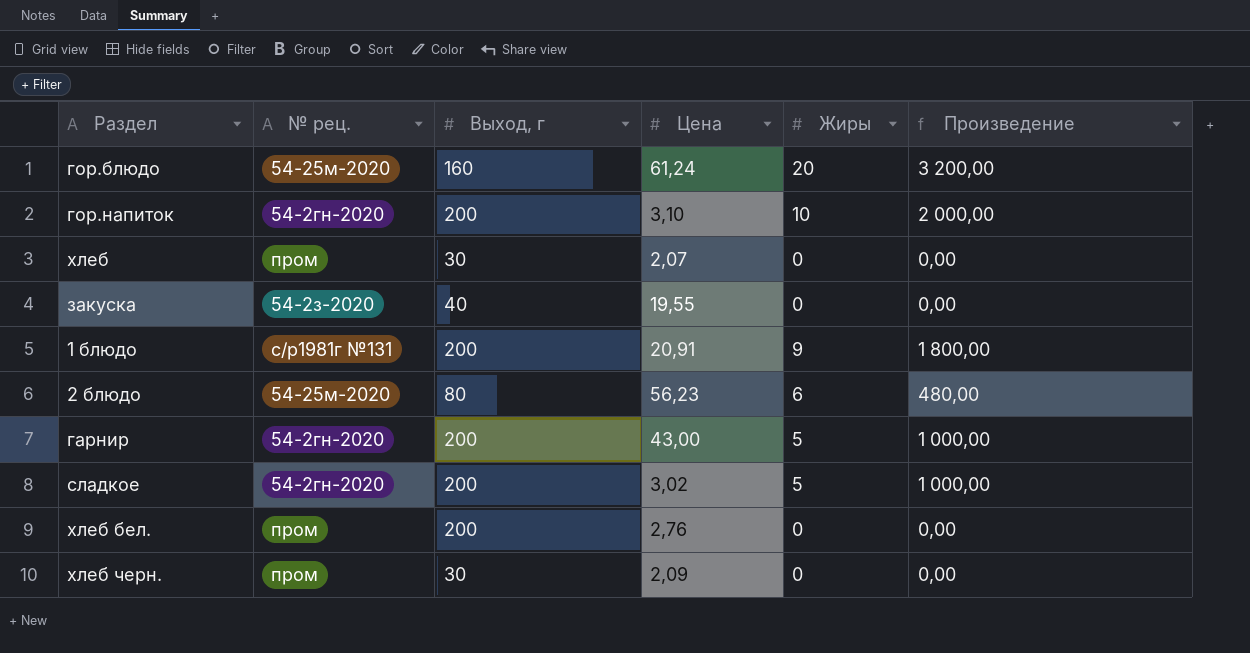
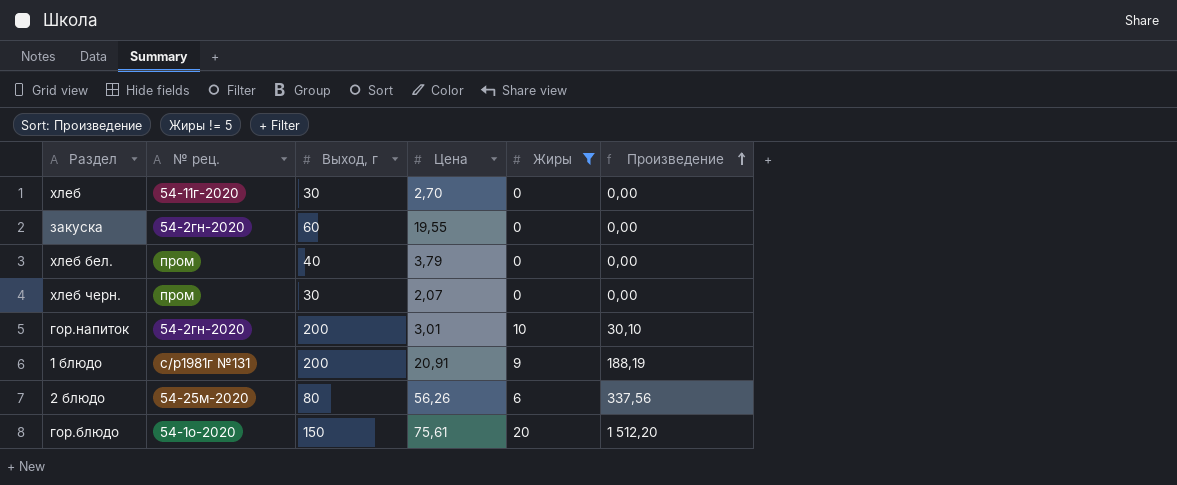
filter: none -> Жиры != 5
row order: none -> Произведение ascending
column Произведение | formula: [Выход, г] * [Жиры] -> [Цена] * [Жиры]
хлеб | № рец.: пром -> 54-11г-2020
хлеб | Цена: 2,07 -> 2,70
закуска | № рец.: 54-2з-2020 -> 54-2гн-2020
закуска | Выход, г: 40 -> 60
хлеб бел. | Выход, г: 200 -> 40
хлеб бел. | Цена: 2,76 -> 3,79
хлеб черн. | Цена: 2,09 -> 2,07
гор.напиток | Цена: 3,10 -> 3,01
2 блюдо | Цена: 56,23 -> 56,26
гор.блюдо | № рец.: 54-25м-2020 -> 54-1о-2020
гор.блюдо | Выход, г: 160 -> 150
гор.блюдо | Цена: 61,24 -> 75,61

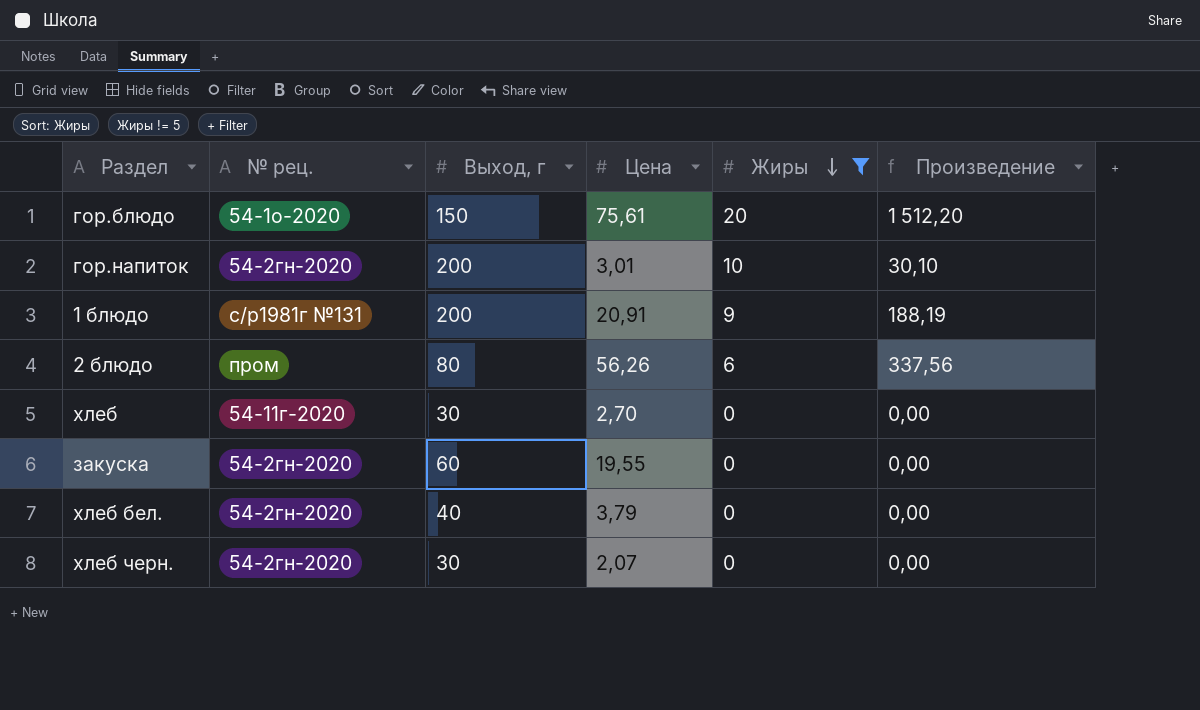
row order: Произведение ascending -> Жиры descending
2 блюдо | № рец.: 54-25м-2020 -> пром
хлеб бел. | № рец.: пром -> 54-2гн-2020
хлеб черн. | № рец.: пром -> 54-2гн-2020

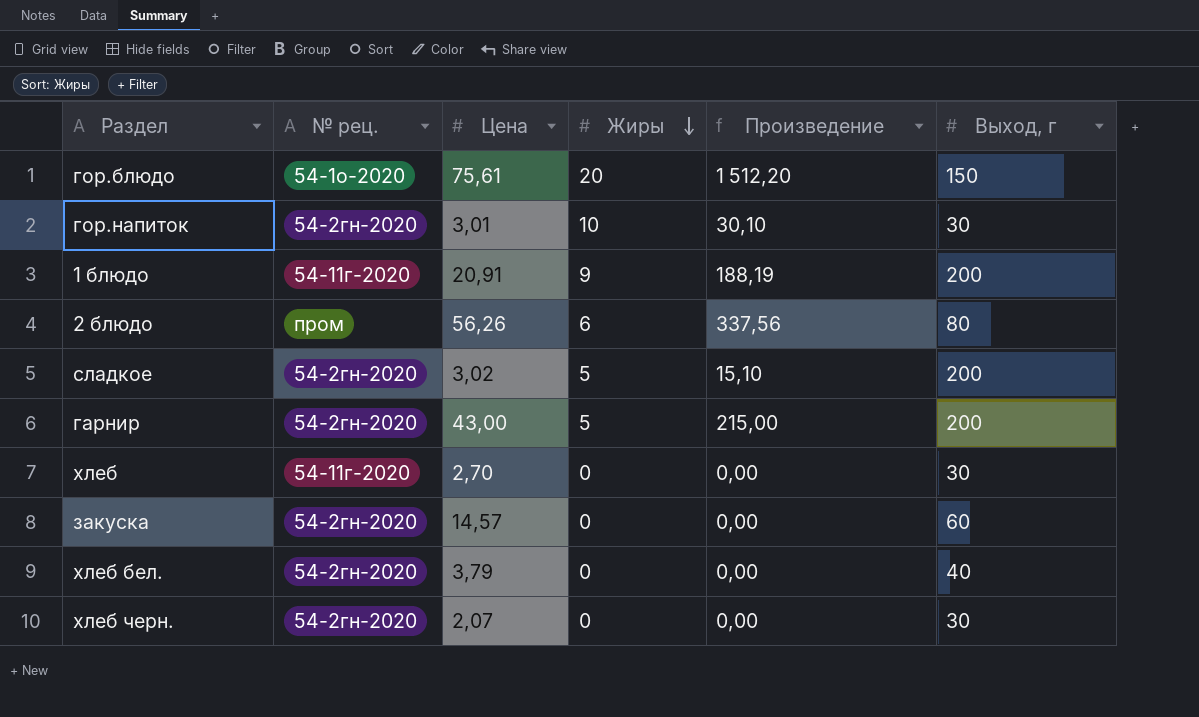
filter: Жиры != 5 -> none
column Выход, г | position: 3 -> 6
гор.напиток | Выход, г: 200 -> 30
1 блюдо | № рец.: с/р1981г №131 -> 54-11г-2020
закуска | Цена: 19,55 -> 14,57

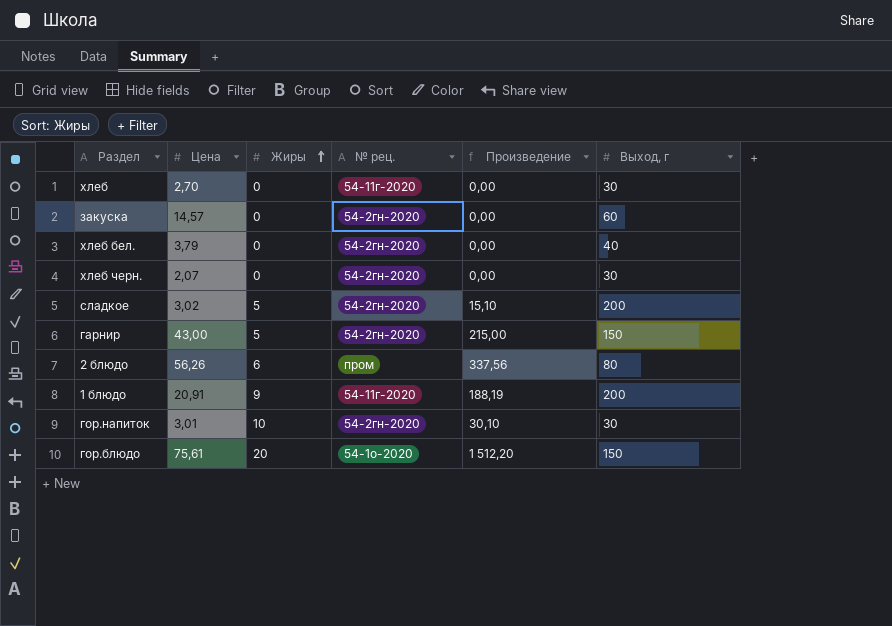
row order: Жиры descending -> Жиры ascending
column № рец. | position: 2 -> 4
гарнир | Выход, г: 200 -> 150

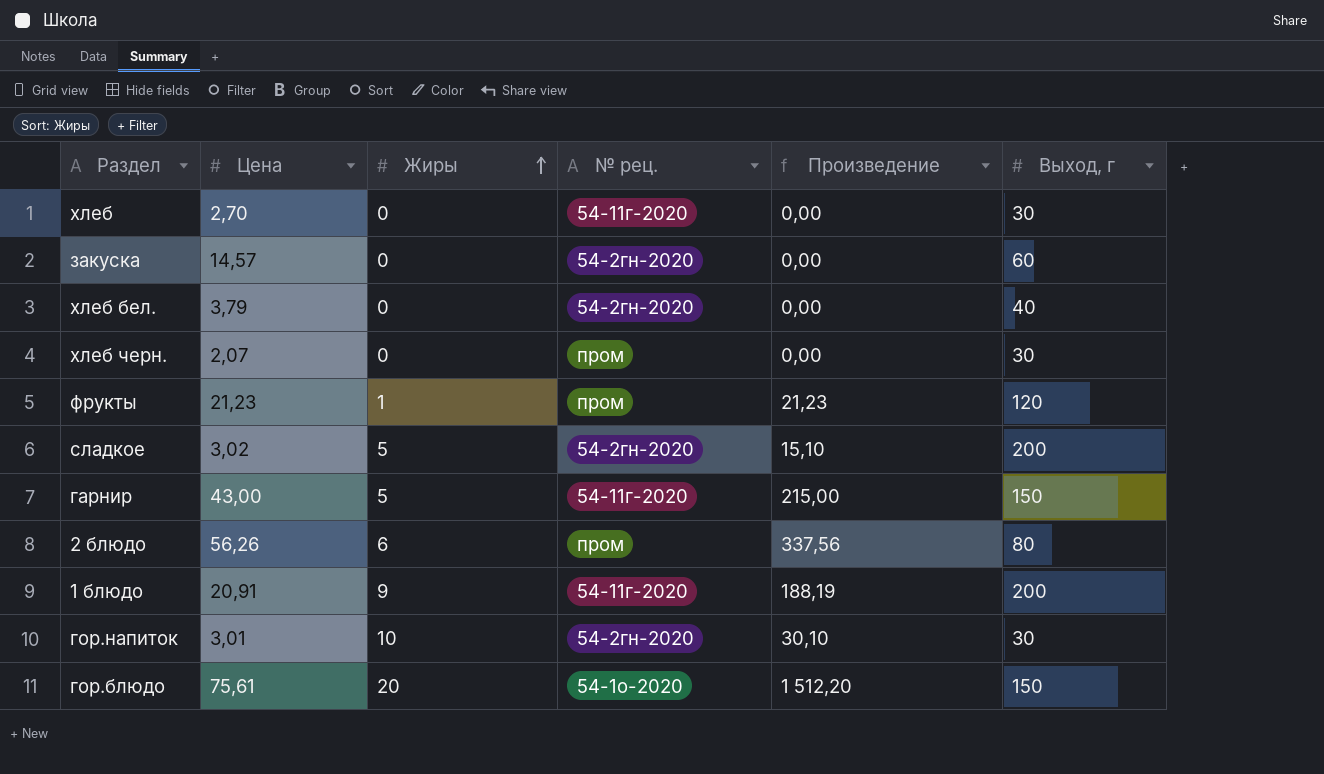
хлеб черн. | № рец.: 54-2гн-2020 -> пром
row фрукты: none -> 21,23 | 1 | пром | 21,23 | 120
гарнир | № рец.: 54-2гн-2020 -> 54-11г-2020

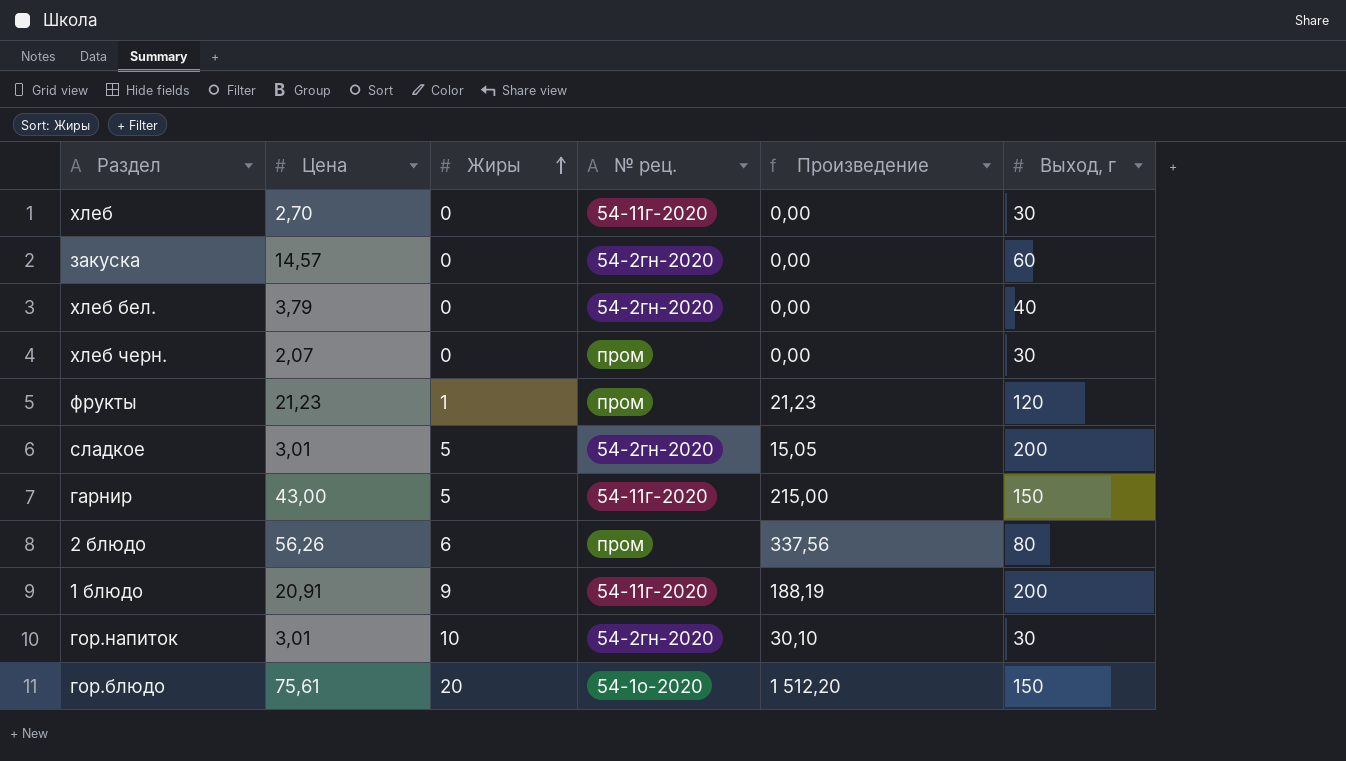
сладкое | Цена: 3,02 -> 3,01
сладкое | Произведение: 15,10 -> 15,05

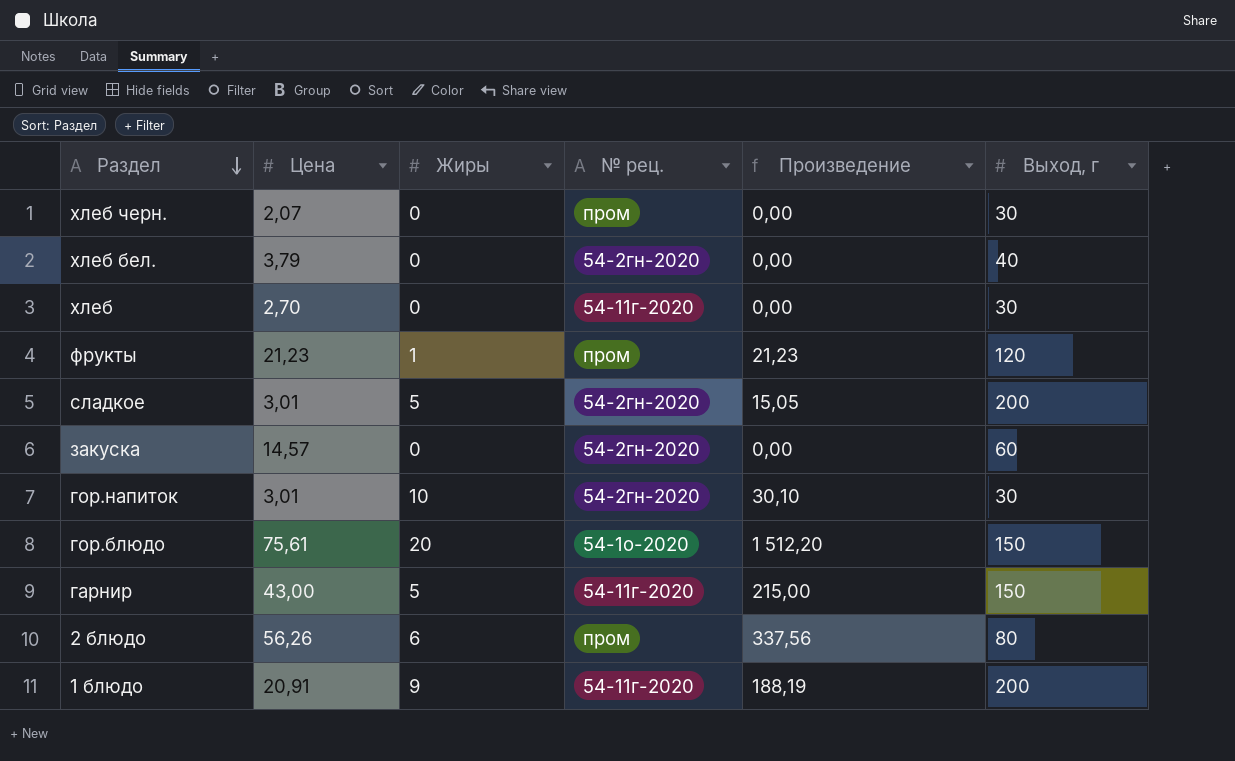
row order: Жиры ascending -> Раздел descending

